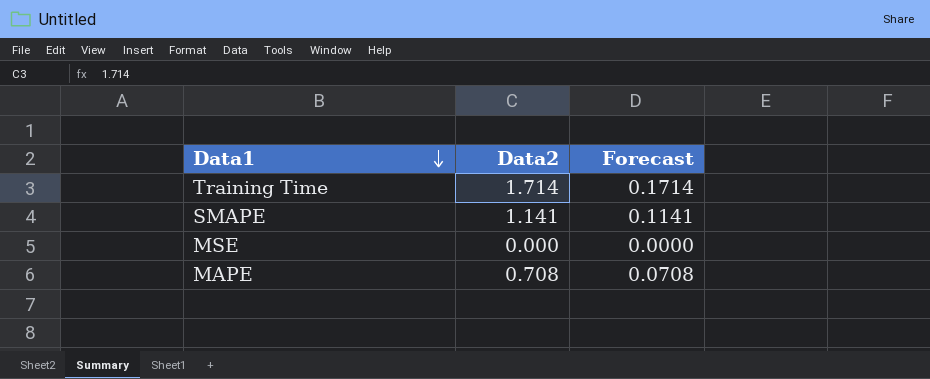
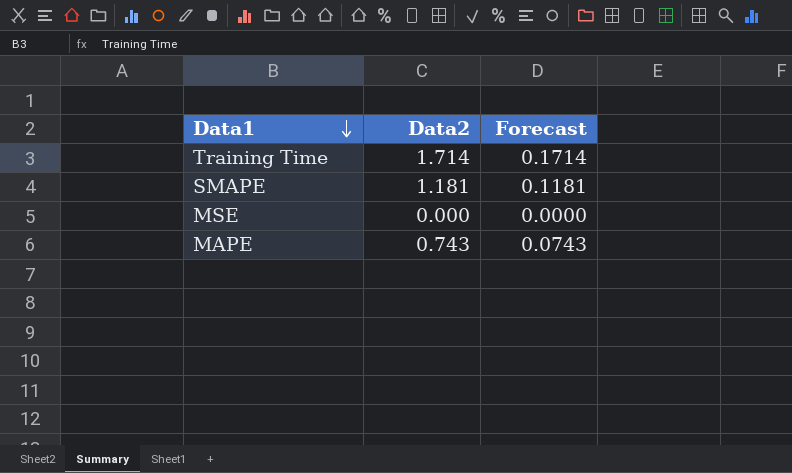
SMAPE | Data2: 1.141 -> 1.181
SMAPE | Forecast: 0.1141 -> 0.1181
MAPE | Data2: 0.708 -> 0.743
MAPE | Forecast: 0.0708 -> 0.0743

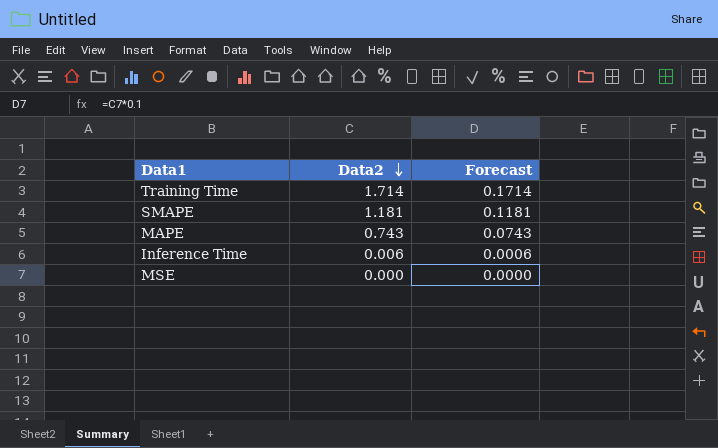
row order: Data1 descending -> Data2 descending
row Inference Time: none -> 0.006 | 0.0006

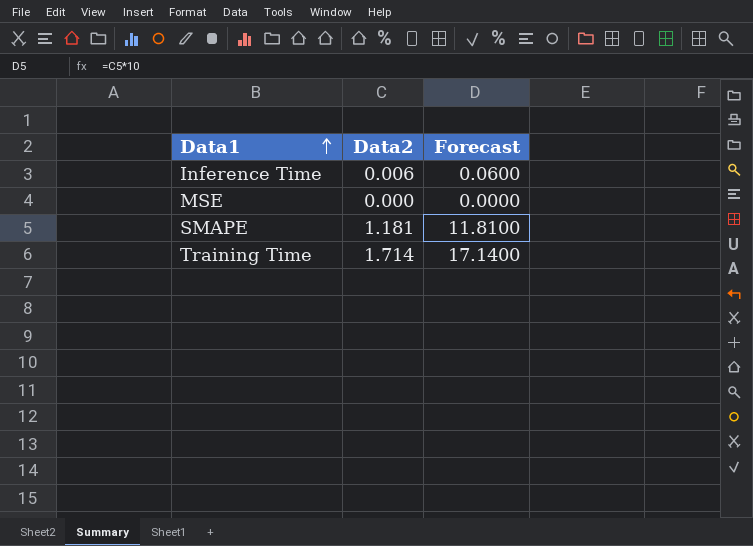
row order: Data2 descending -> Data1 ascending
column Forecast | formula: [Data2] * 0.1 -> [Data2] * 10
row MAPE: 0.743 | 0.0743 -> none

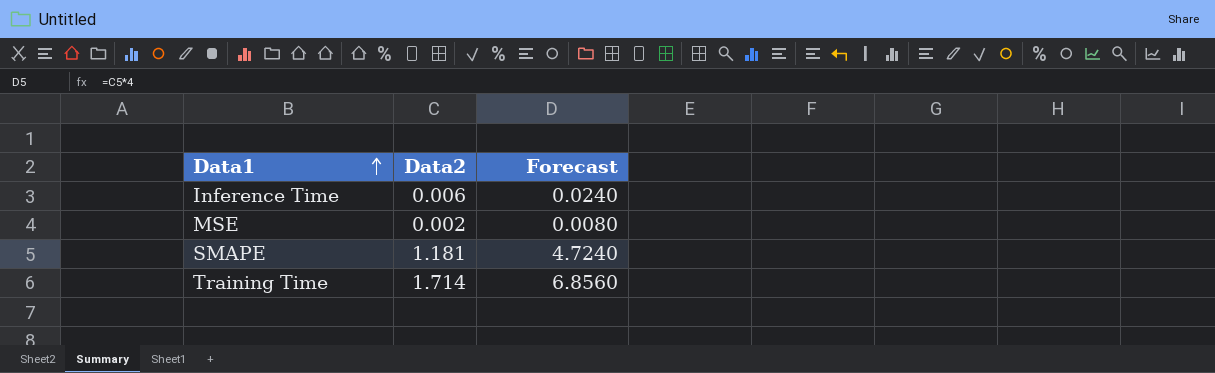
column Forecast | formula: [Data2] * 10 -> [Data2] * 4
MSE | Data2: 0.000 -> 0.002

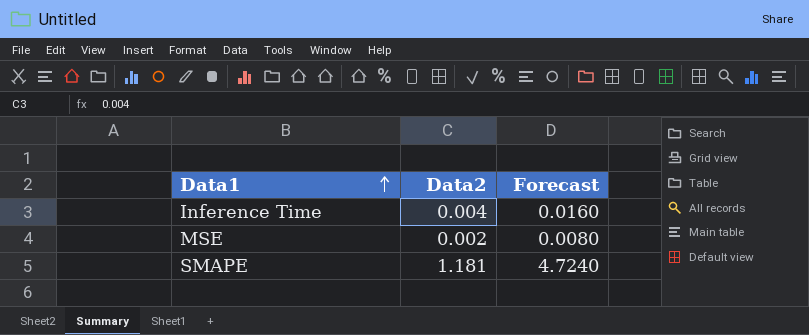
row Training Time: 1.714 | 6.8560 -> none
Inference Time | Data2: 0.006 -> 0.004
Inference Time | Forecast: 0.0240 -> 0.0160

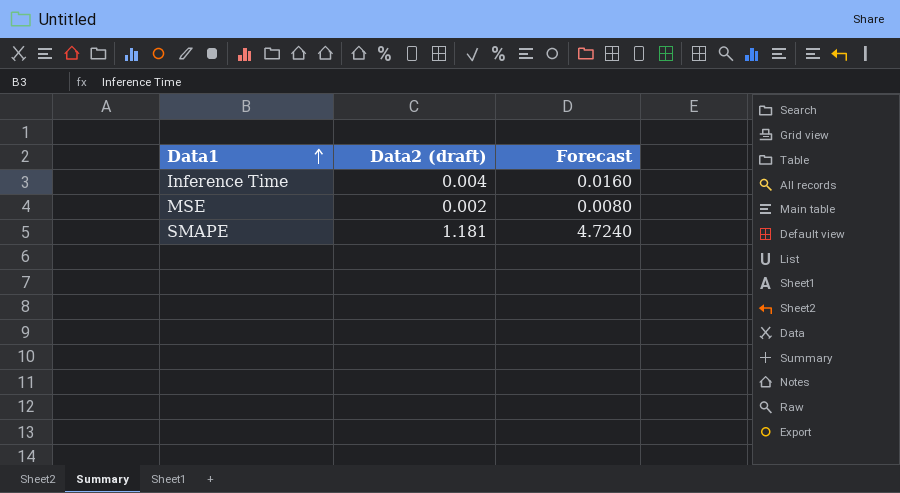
column name: Data2 -> Data2 (draft)

